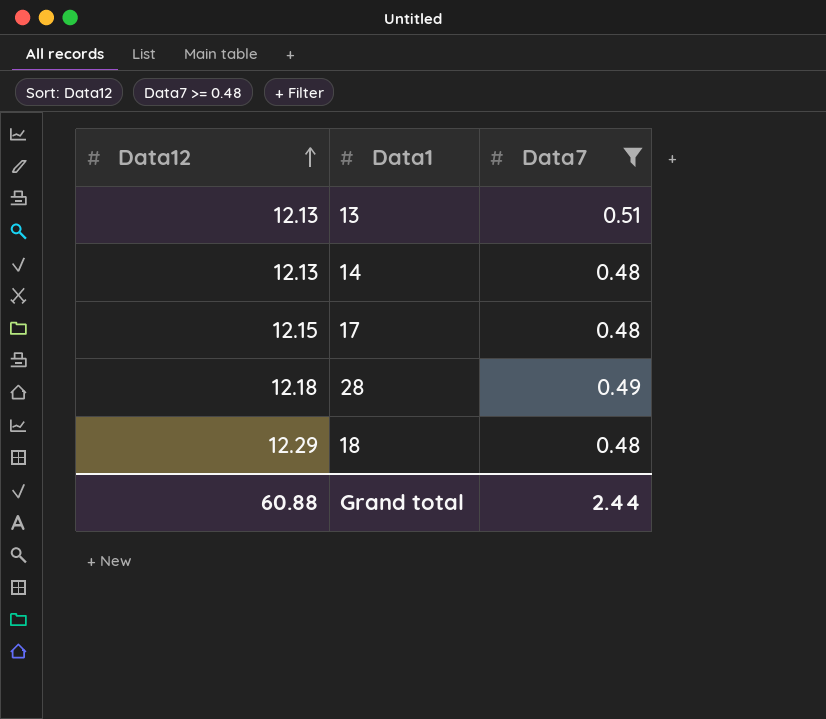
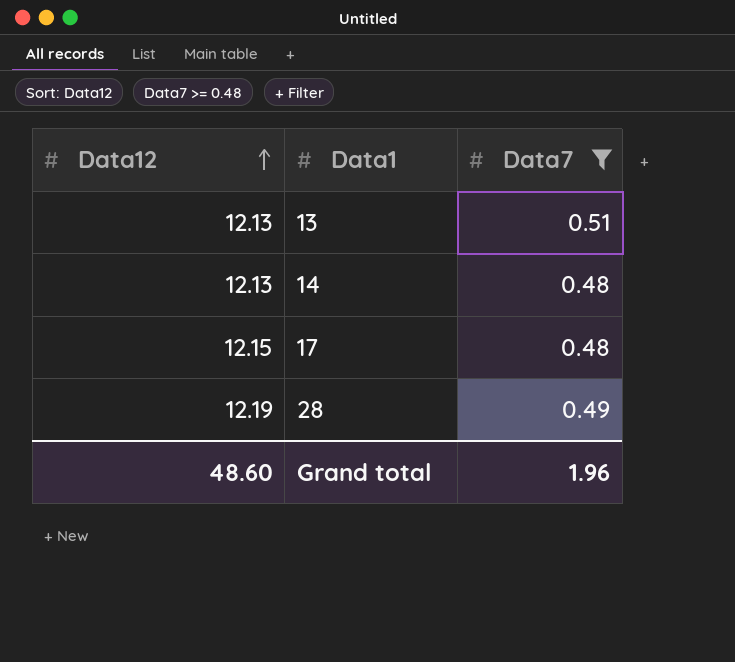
row 18: 12.29 | 0.48 -> none
28 | Data12: 12.18 -> 12.19
Grand total | Data12: 60.88 -> 48.60
Grand total | Data7: 2.44 -> 1.96

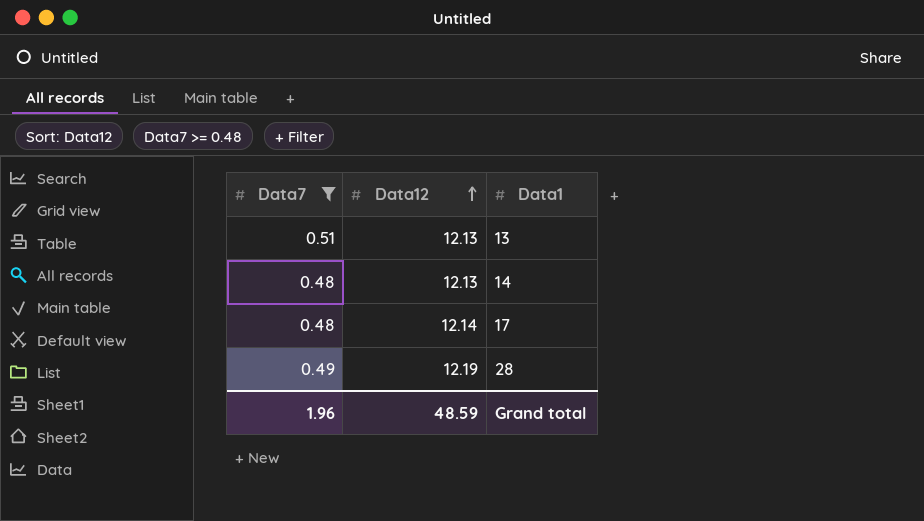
column Data7 | position: 3 -> 1
17 | Data12: 12.15 -> 12.14
Grand total | Data12: 48.60 -> 48.59

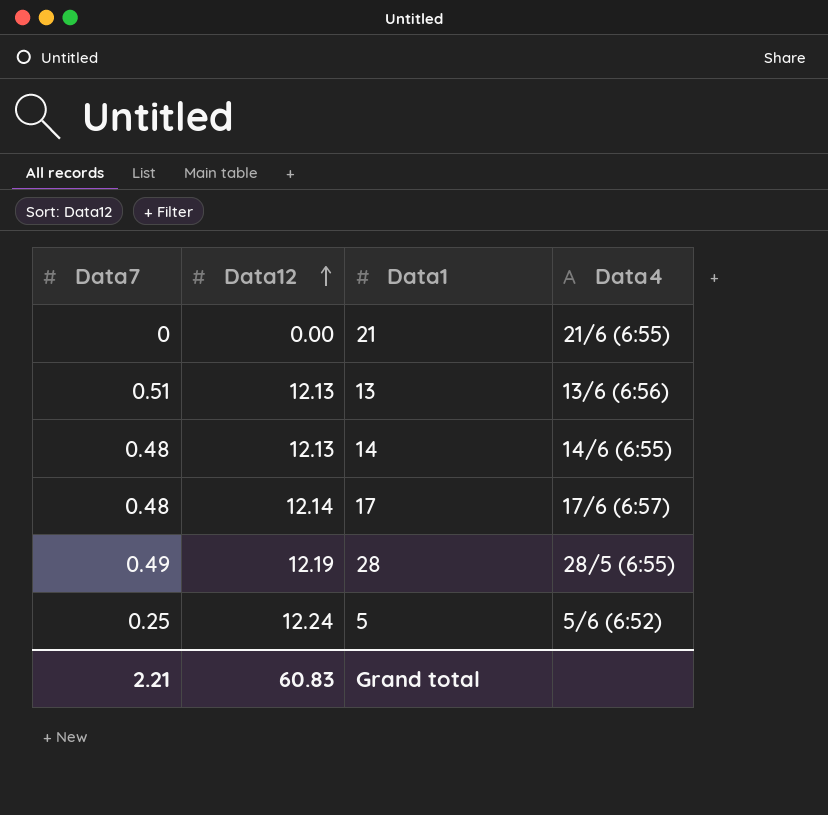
filter: Data7 >= 0.48 -> none
column Data4 | position: none -> 4
Grand total | Data7: 1.96 -> 2.21
Grand total | Data12: 48.59 -> 60.83

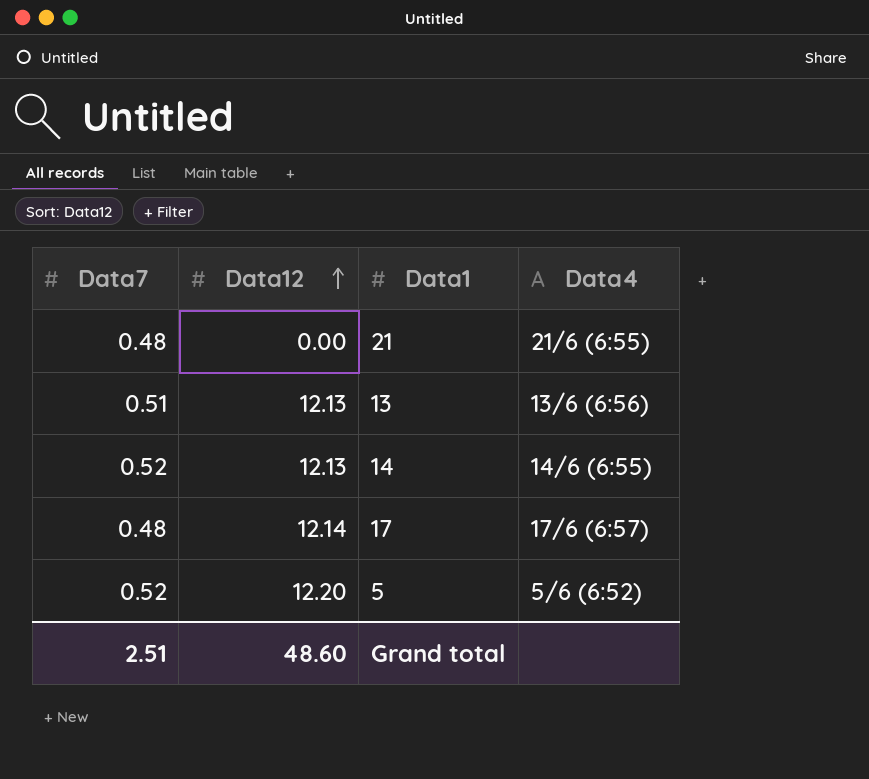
row 28: 0.49 | 12.19 | 28/5 (6:55) -> none
21 | Data7: 0 -> 0.48
14 | Data7: 0.48 -> 0.52
5 | Data7: 0.25 -> 0.52
5 | Data12: 12.24 -> 12.20
Grand total | Data7: 2.21 -> 2.51
Grand total | Data12: 60.83 -> 48.60

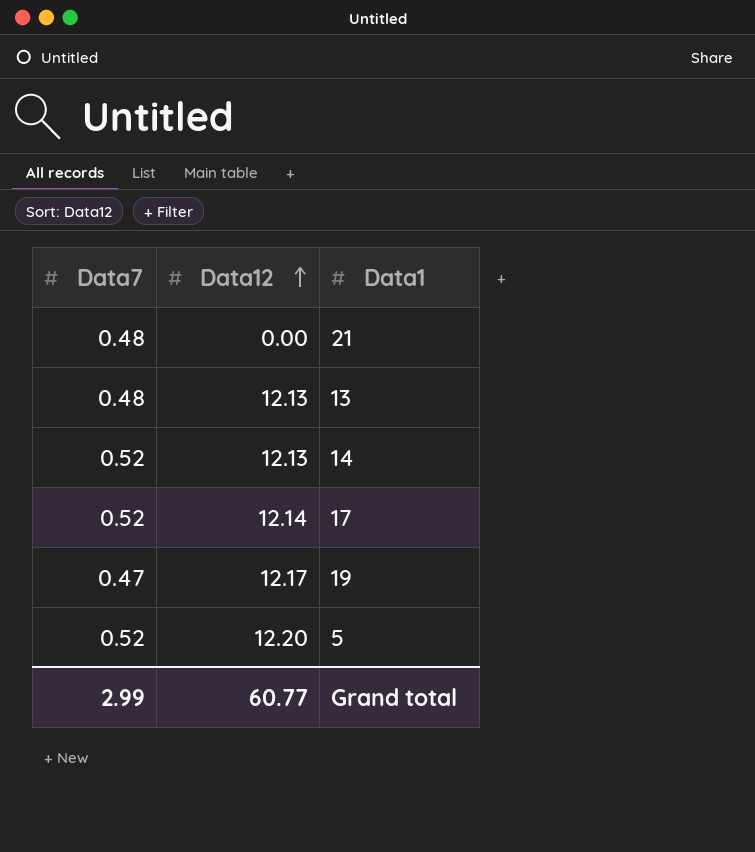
column Data4 | position: 4 -> none
13 | Data7: 0.51 -> 0.48
17 | Data7: 0.48 -> 0.52
row 19: none -> 0.47 | 12.17
Grand total | Data7: 2.51 -> 2.99
Grand total | Data12: 48.60 -> 60.77

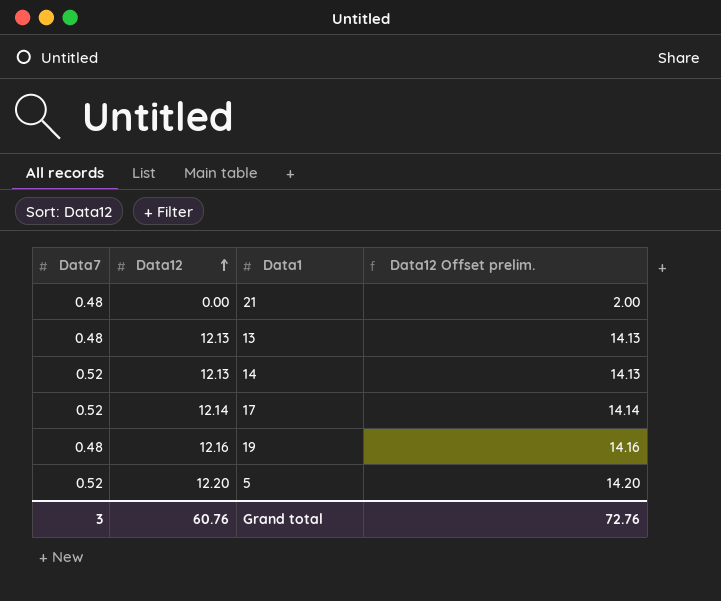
column Data12 Offset prelim. | formula: none -> [Data12] + 2
19 | Data7: 0.47 -> 0.48
19 | Data12: 12.17 -> 12.16
Grand total | Data7: 2.99 -> 3
Grand total | Data12: 60.77 -> 60.76

